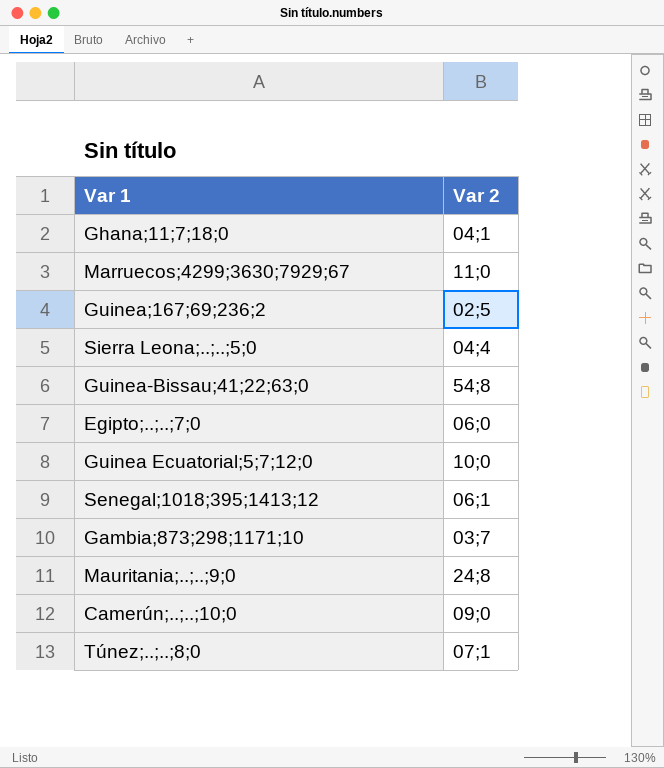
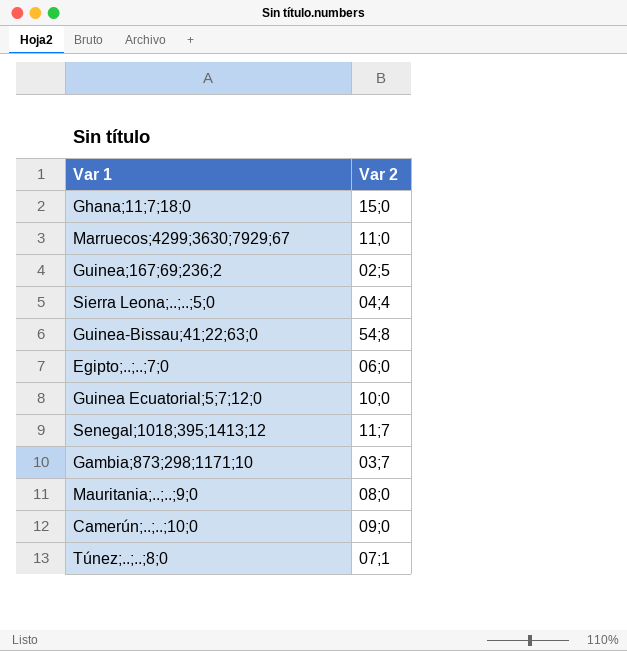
Ghana;11;7;18;0 | Var 2: 04;1 -> 15;0
Senegal;1018;395;1413;12 | Var 2: 06;1 -> 11;7
Mauritania;..;..;9;0 | Var 2: 24;8 -> 08;0

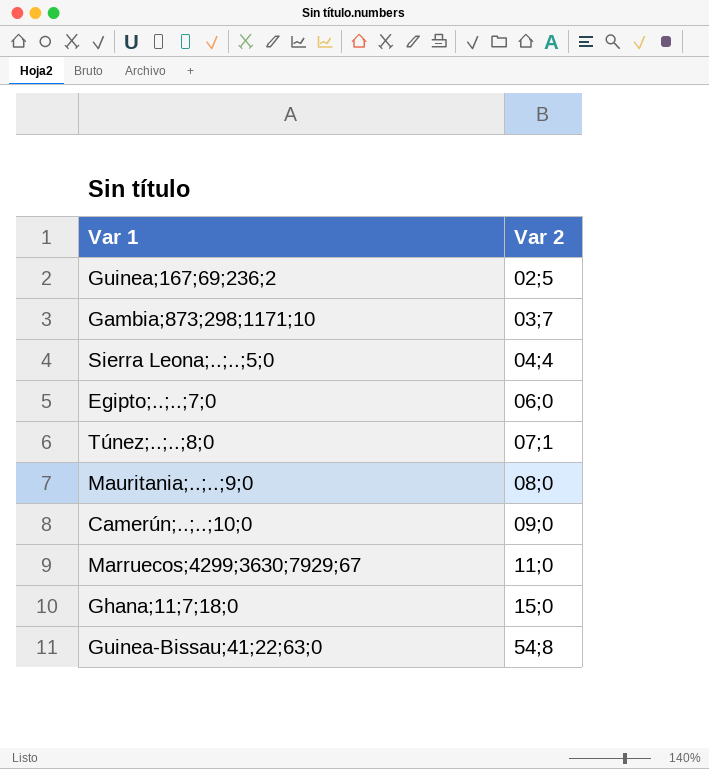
row order: none -> Var 2 ascending
row Guinea Ecuatorial;5;7;12;0: 10;0 -> none
row Senegal;1018;395;1413;12: 11;7 -> none

